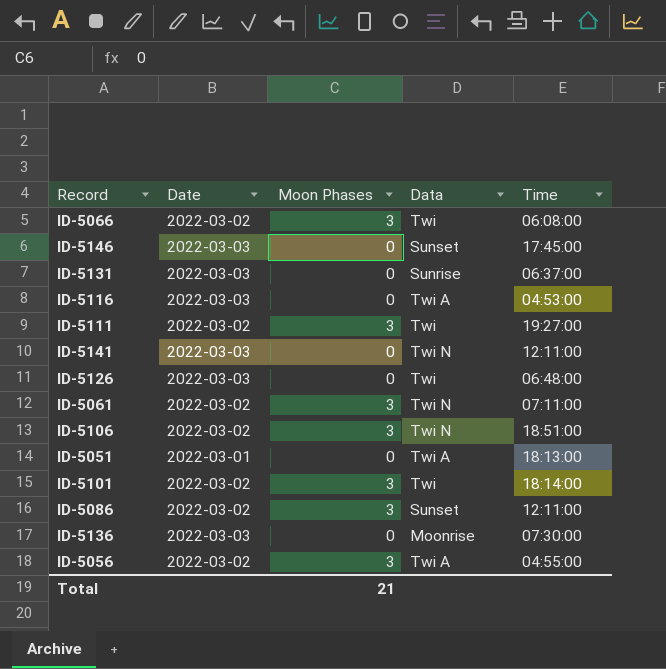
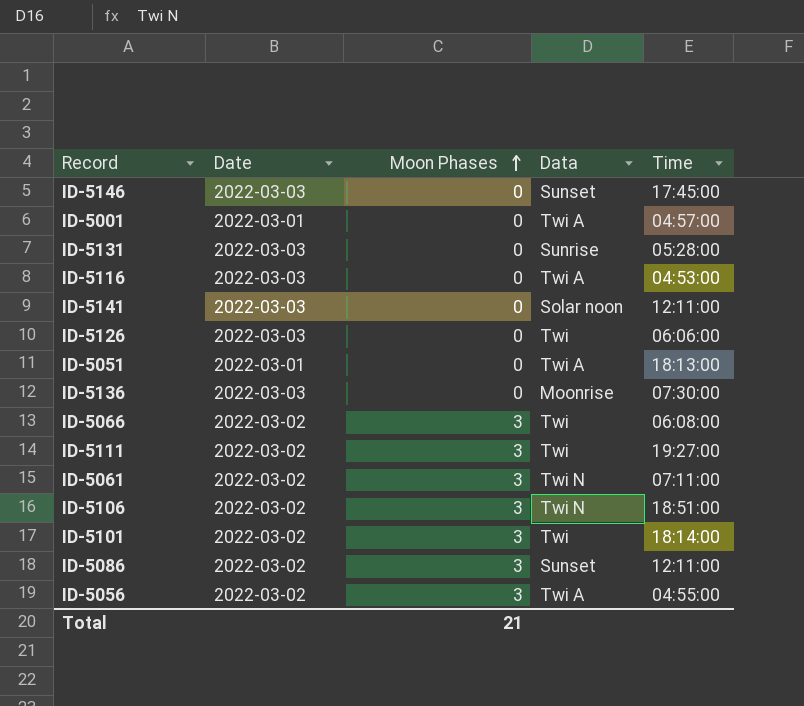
row order: none -> Moon Phases ascending
row ID-5001: none -> 2022-03-01 | 0 | Twi A | 04:57:00
ID-5131 | Time: 06:37:00 -> 05:28:00
ID-5141 | Data: Twi N -> Solar noon
ID-5126 | Time: 06:48:00 -> 06:06:00

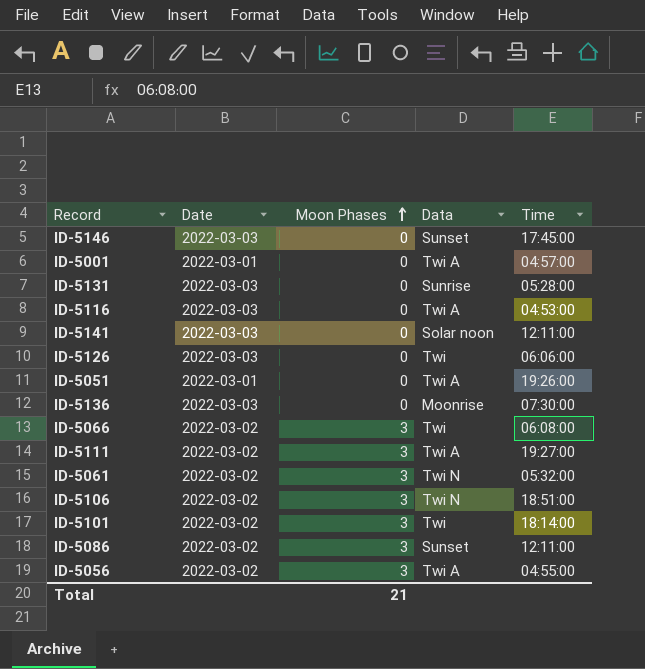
ID-5051 | Time: 18:13:00 -> 19:26:00
ID-5111 | Data: Twi -> Twi A
ID-5061 | Time: 07:11:00 -> 05:32:00

